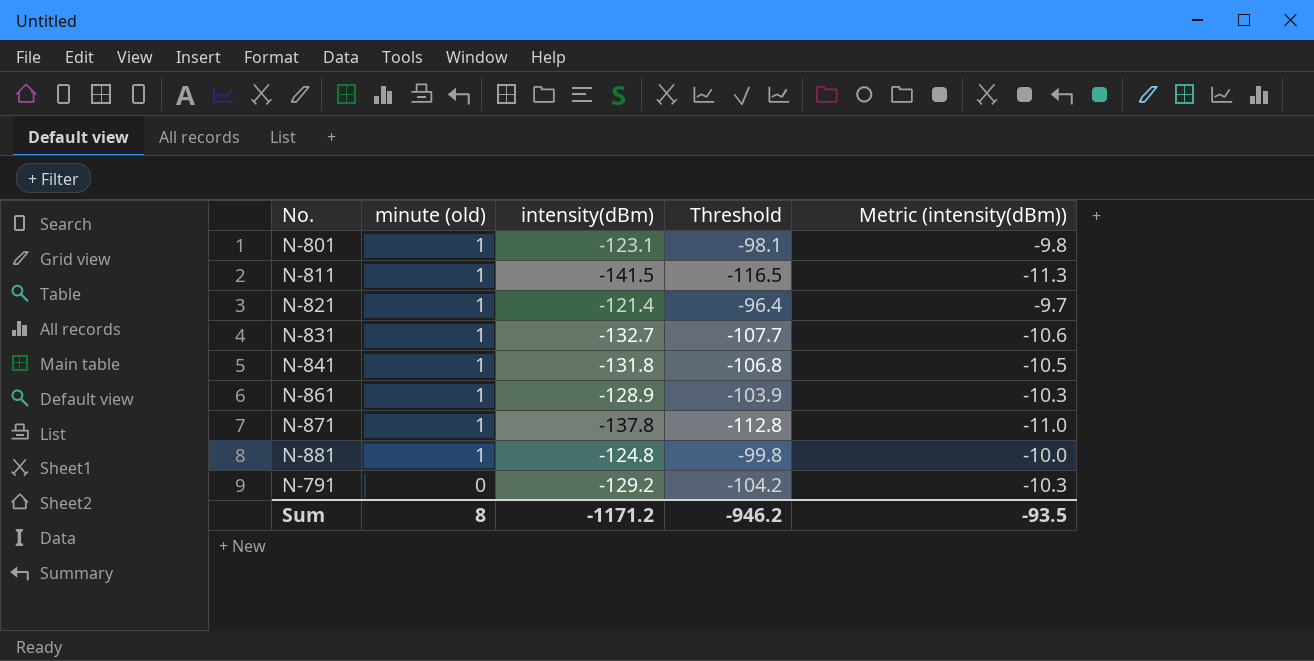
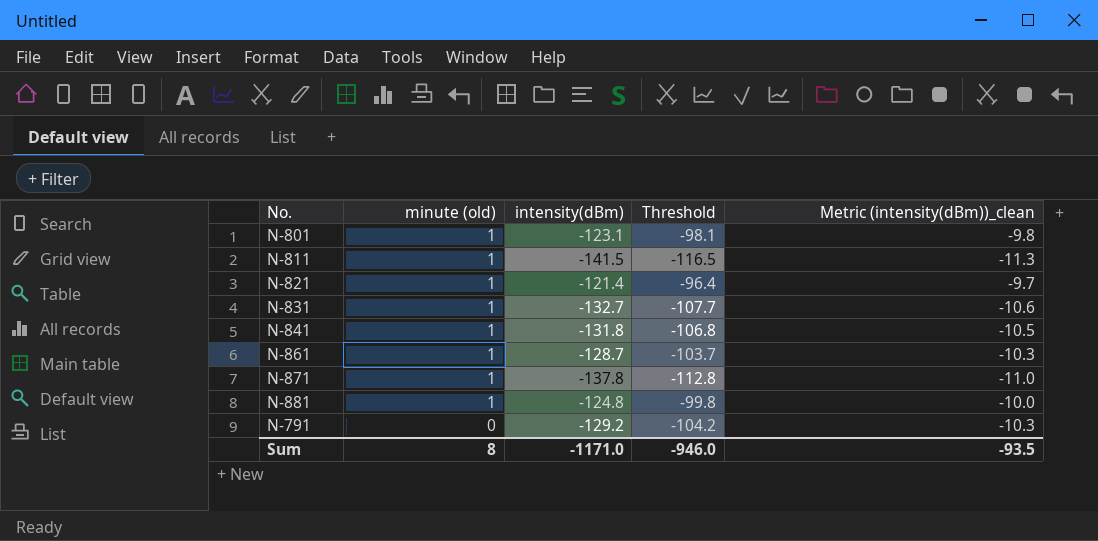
column name: Metric (intensity(dBm)) -> Metric (intensity(dBm))_clean
N-861 | intensity(dBm): -128.9 -> -128.7
N-861 | Threshold: -103.9 -> -103.7
Sum | intensity(dBm): -1171.2 -> -1171.0
Sum | Threshold: -946.2 -> -946.0

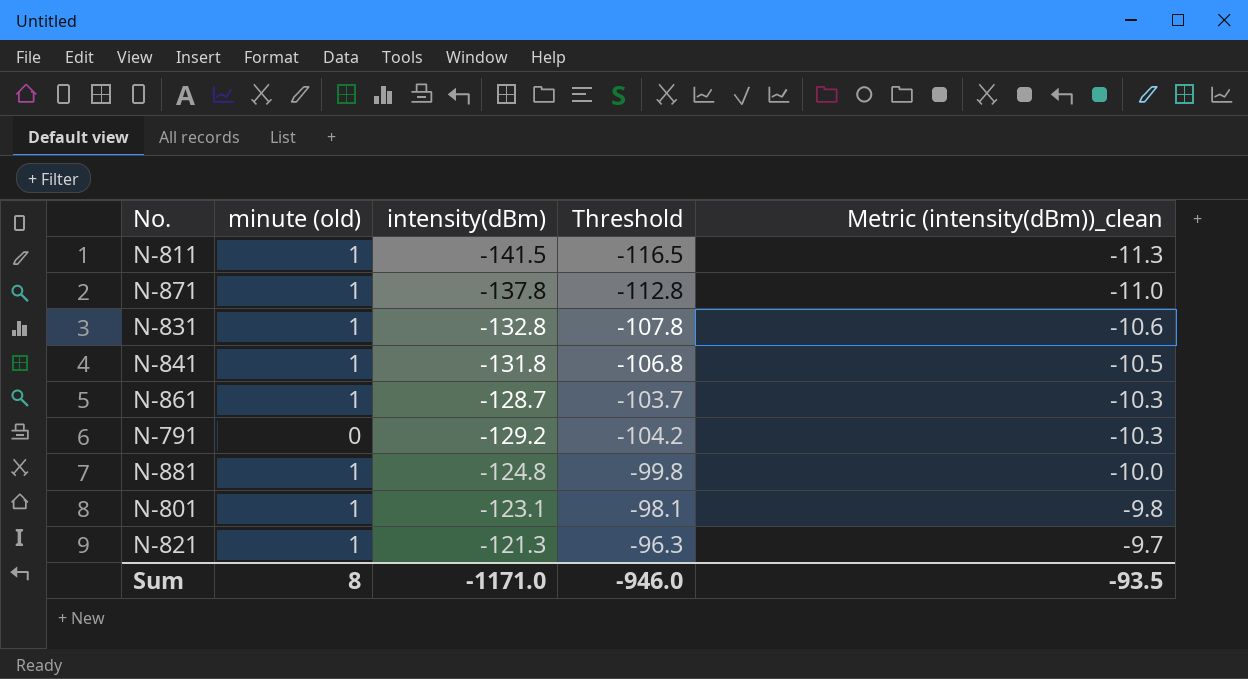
row order: minute (old) descending -> Metric (intensity(dBm))_clean ascending
N-831 | intensity(dBm): -132.7 -> -132.8
N-831 | Threshold: -107.7 -> -107.8
N-821 | intensity(dBm): -121.4 -> -121.3
N-821 | Threshold: -96.4 -> -96.3

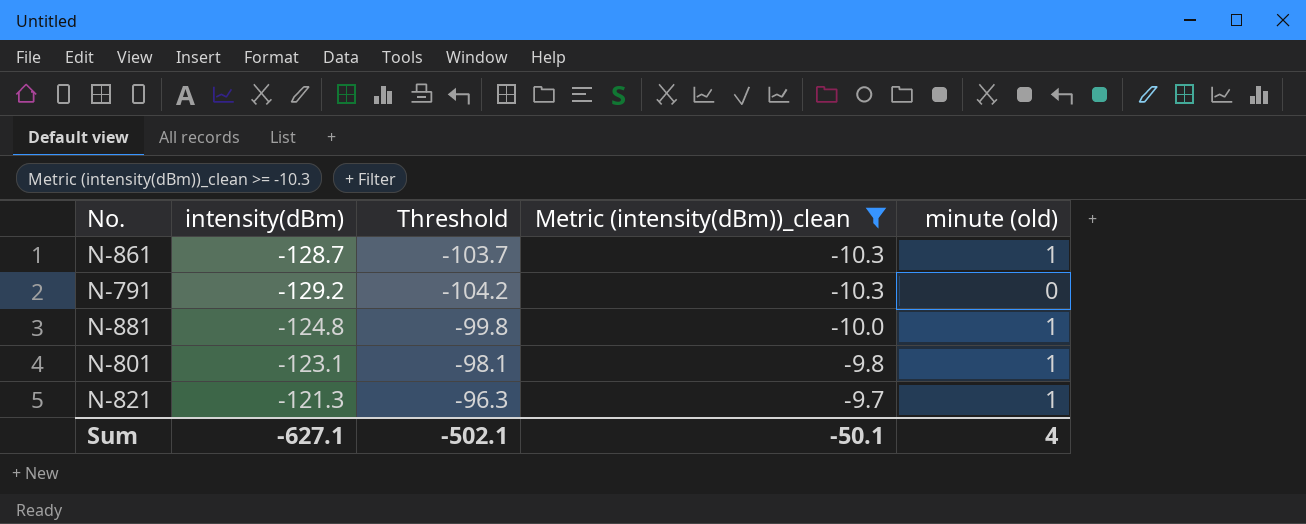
filter: none -> Metric (intensity(dBm))_clean >= -10.3
column minute (old) | position: 2 -> 5
Sum | intensity(dBm): -1171.0 -> -627.1
Sum | Threshold: -946.0 -> -502.1
Sum | Metric (intensity(dBm))_clean: -93.5 -> -50.1
Sum | minute (old): 8 -> 4

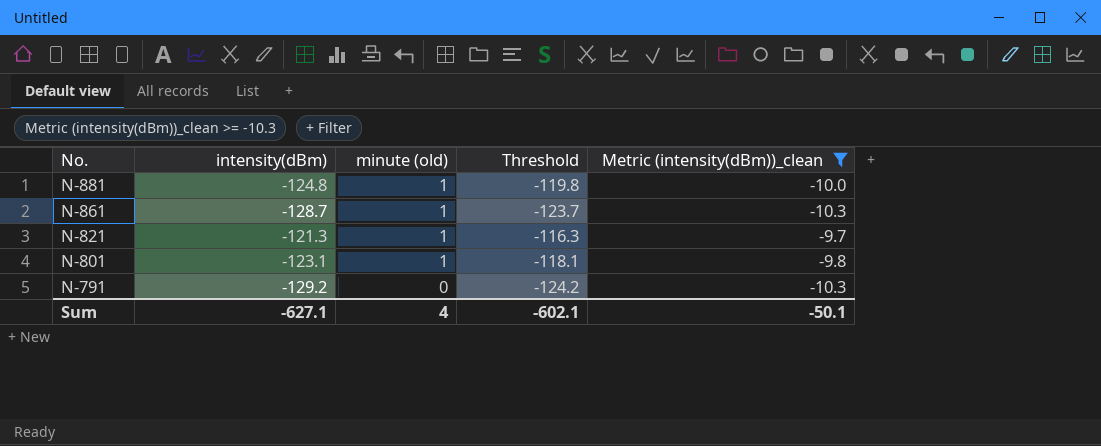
row order: Metric (intensity(dBm))_clean ascending -> No. descending
column minute (old) | position: 5 -> 3
column Threshold | formula: [intensity(dBm)] + 25 -> [intensity(dBm)] + 5
Sum | Threshold: -502.1 -> -602.1

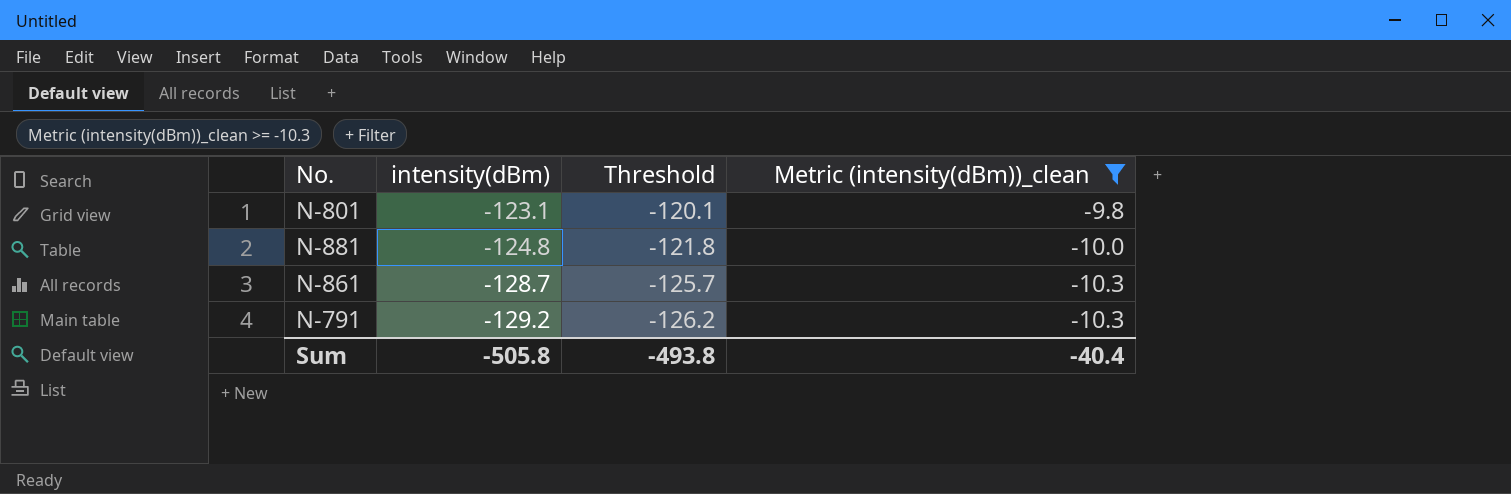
row order: No. descending -> intensity(dBm) descending
column minute (old) | position: 3 -> none
column Threshold | formula: [intensity(dBm)] + 5 -> [intensity(dBm)] + 3
row N-821: -121.3 | 1 | -116.3 | -9.7 -> none
Sum | intensity(dBm): -627.1 -> -505.8
Sum | Threshold: -602.1 -> -493.8
Sum | Metric (intensity(dBm))_clean: -50.1 -> -40.4

